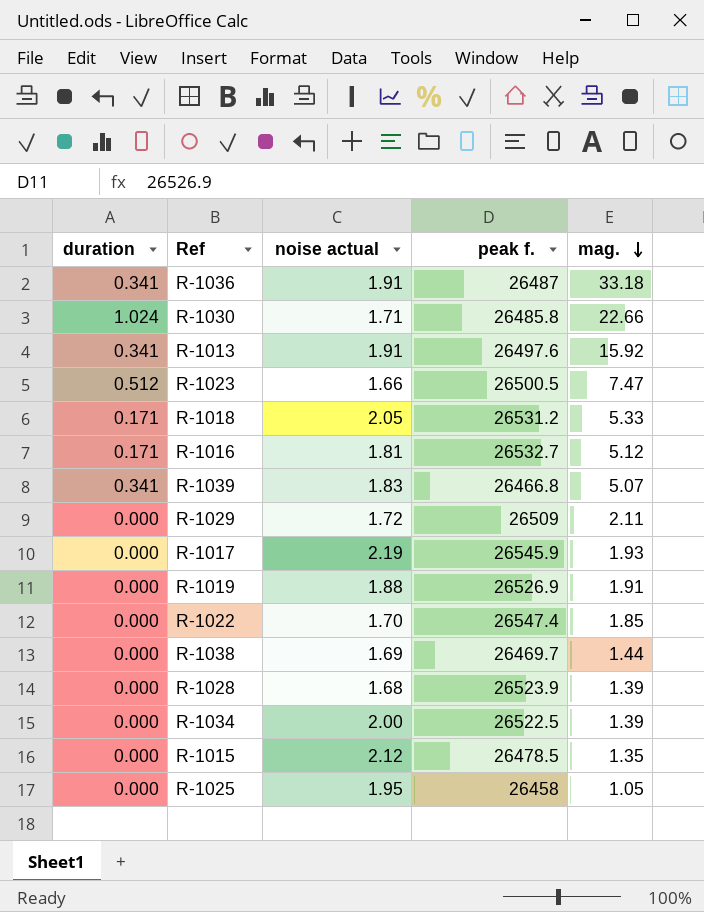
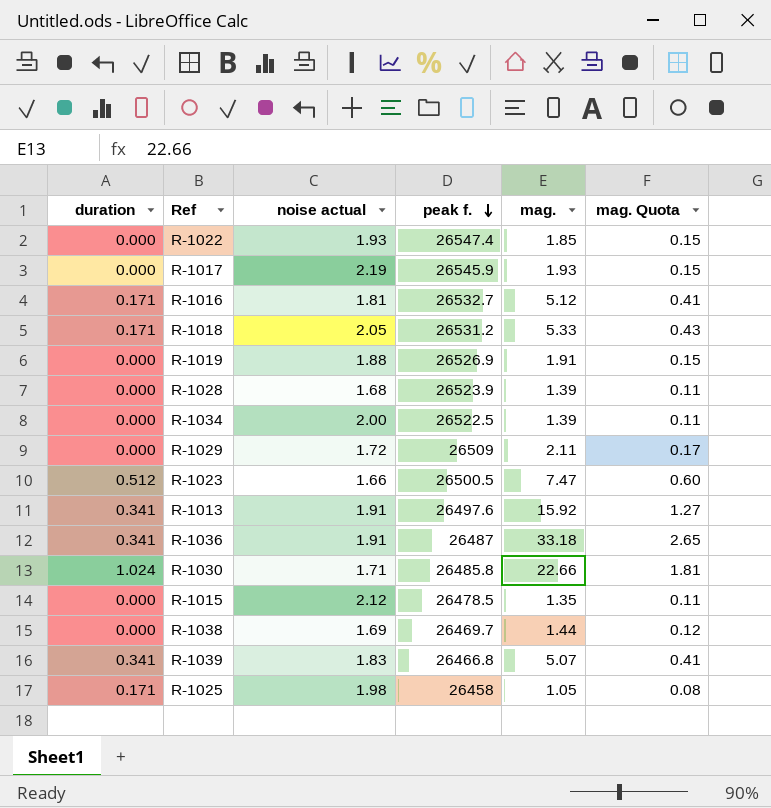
row order: mag. descending -> peak f. descending
column mag. Quota | formula: none -> [mag.] * 0.08
R-1022 | noise actual: 1.70 -> 1.93
R-1025 | duration: 0.000 -> 0.171
R-1025 | noise actual: 1.95 -> 1.98

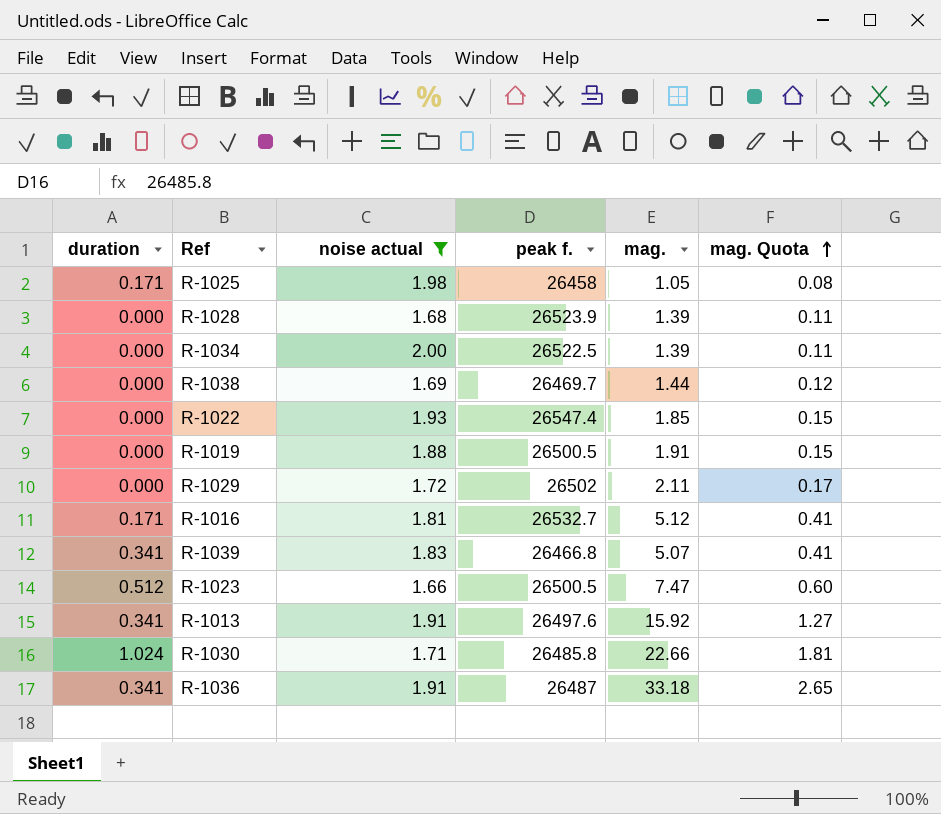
filter: none -> noise actual <= 2.00
row order: peak f. descending -> mag. Quota ascending
R-1019 | peak f.: 26526.9 -> 26500.5
R-1029 | peak f.: 26509 -> 26502

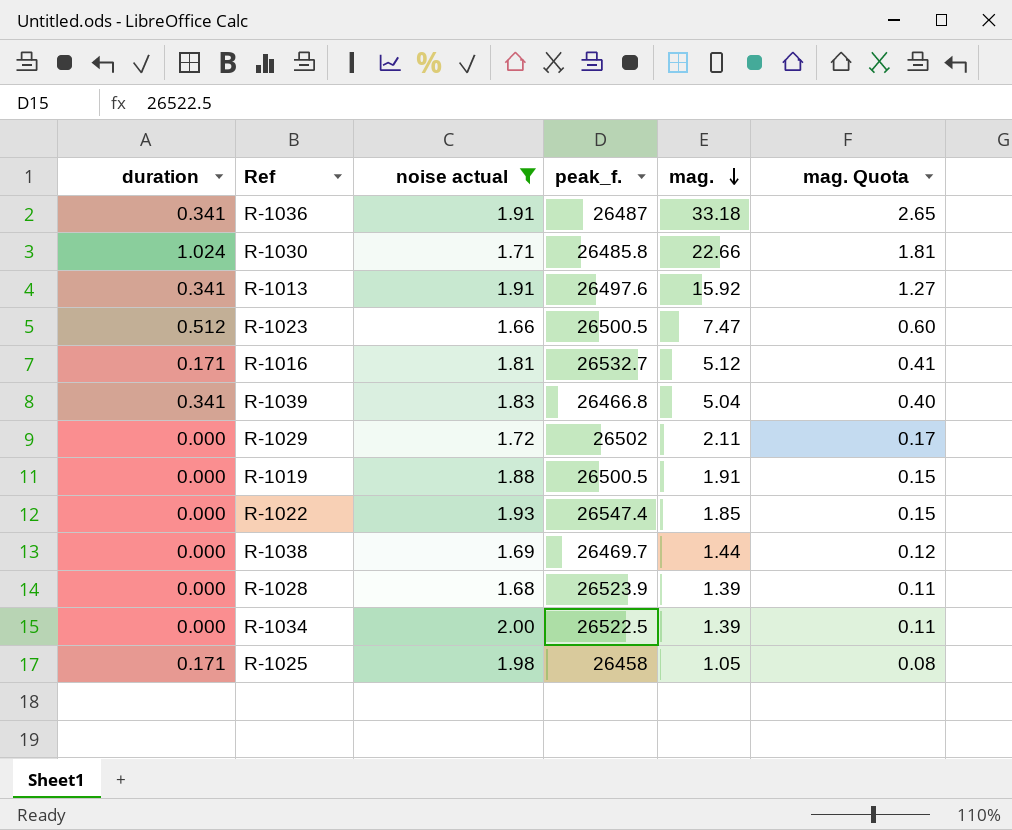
row order: mag. Quota ascending -> mag. descending
column name: peak f. -> peak_f.
R-1039 | mag.: 5.07 -> 5.04
R-1039 | mag. Quota: 0.41 -> 0.40

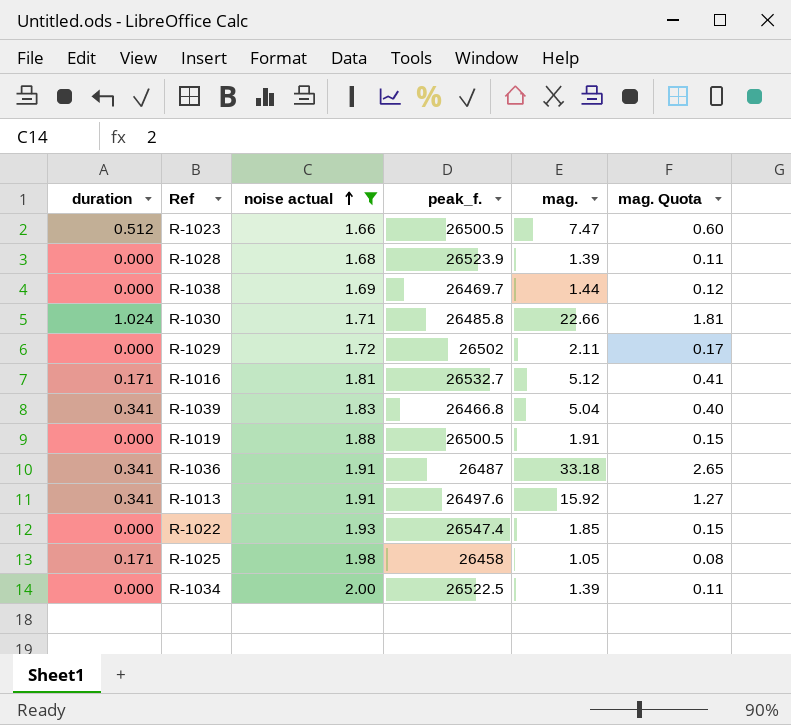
row order: mag. descending -> noise actual ascending

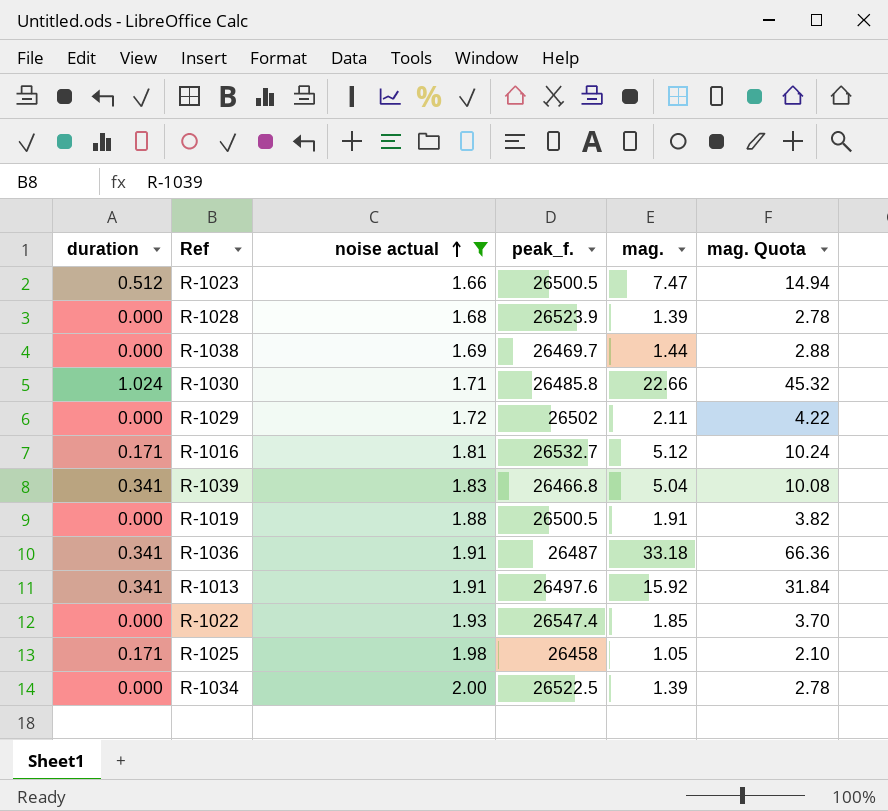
column mag. Quota | formula: [mag.] * 0.08 -> [mag.] * 2

